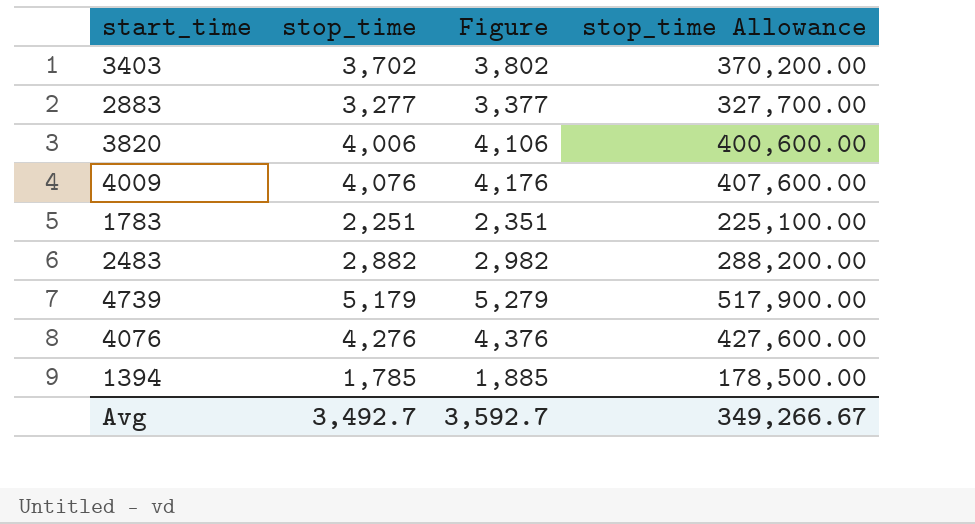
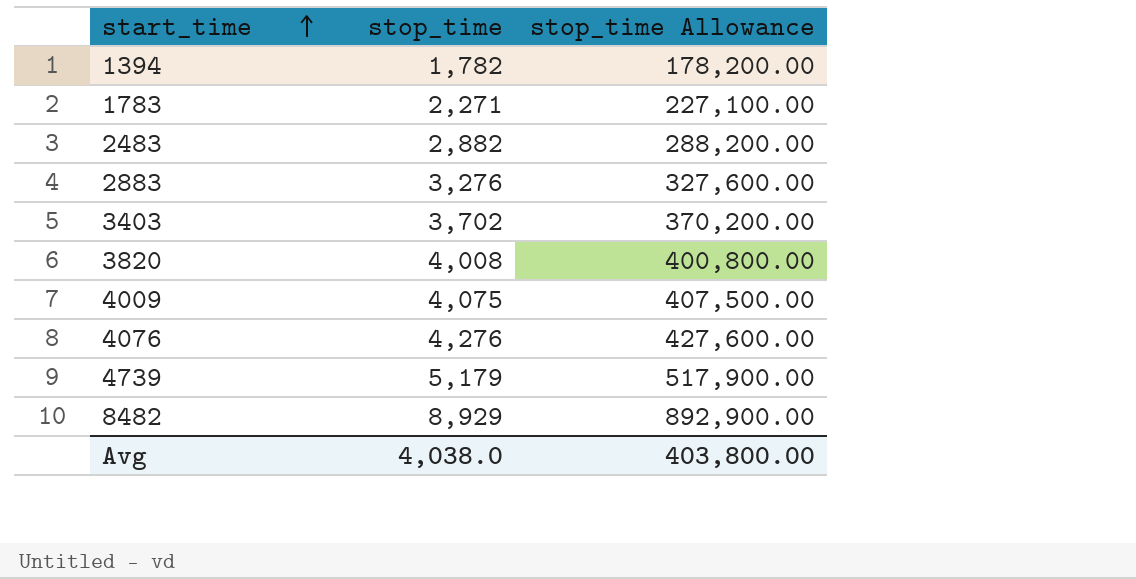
row order: none -> start_time ascending
column Figure | formula: [stop_time] + 100 -> none
1394 | stop_time: 1,785 -> 1,782
1394 | stop_time Allowance: 178,500.00 -> 178,200.00
1783 | stop_time: 2,251 -> 2,271
1783 | stop_time Allowance: 225,100.00 -> 227,100.00
2883 | stop_time: 3,277 -> 3,276
2883 | stop_time Allowance: 327,700.00 -> 327,600.00
3820 | stop_time: 4,006 -> 4,008
3820 | stop_time Allowance: 400,600.00 -> 400,800.00
4009 | stop_time: 4,076 -> 4,075
4009 | stop_time Allowance: 407,600.00 -> 407,500.00
row 8482: none -> 8,929 | 892,900.00
Avg | stop_time: 3,492.7 -> 4,038.0
Avg | stop_time Allowance: 349,266.67 -> 403,800.00

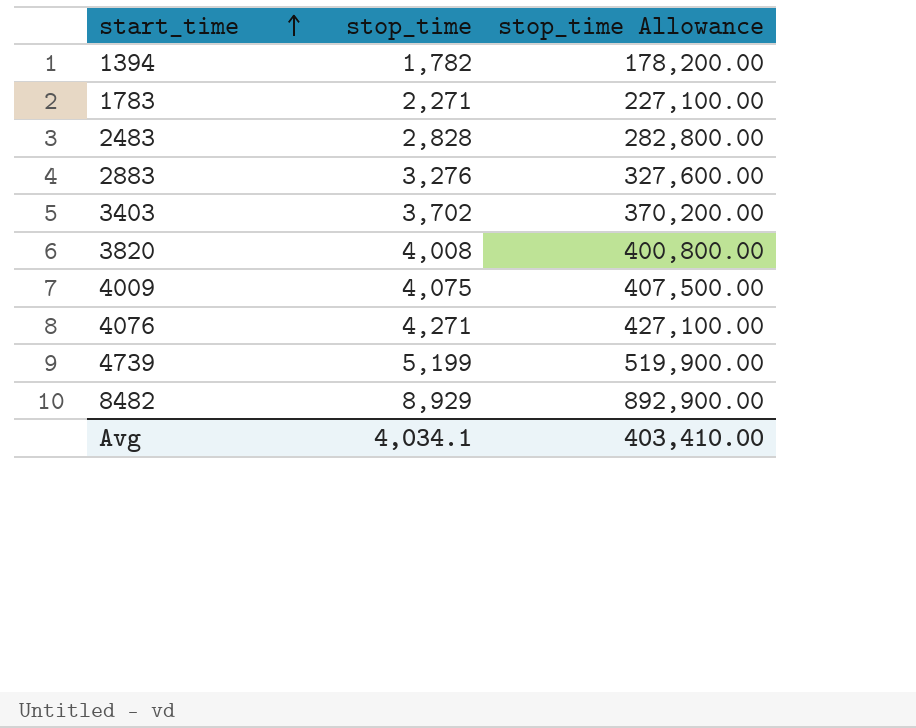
2483 | stop_time: 2,882 -> 2,828
2483 | stop_time Allowance: 288,200.00 -> 282,800.00
4076 | stop_time: 4,276 -> 4,271
4076 | stop_time Allowance: 427,600.00 -> 427,100.00
4739 | stop_time: 5,179 -> 5,199
4739 | stop_time Allowance: 517,900.00 -> 519,900.00
Avg | stop_time: 4,038.0 -> 4,034.1
Avg | stop_time Allowance: 403,800.00 -> 403,410.00

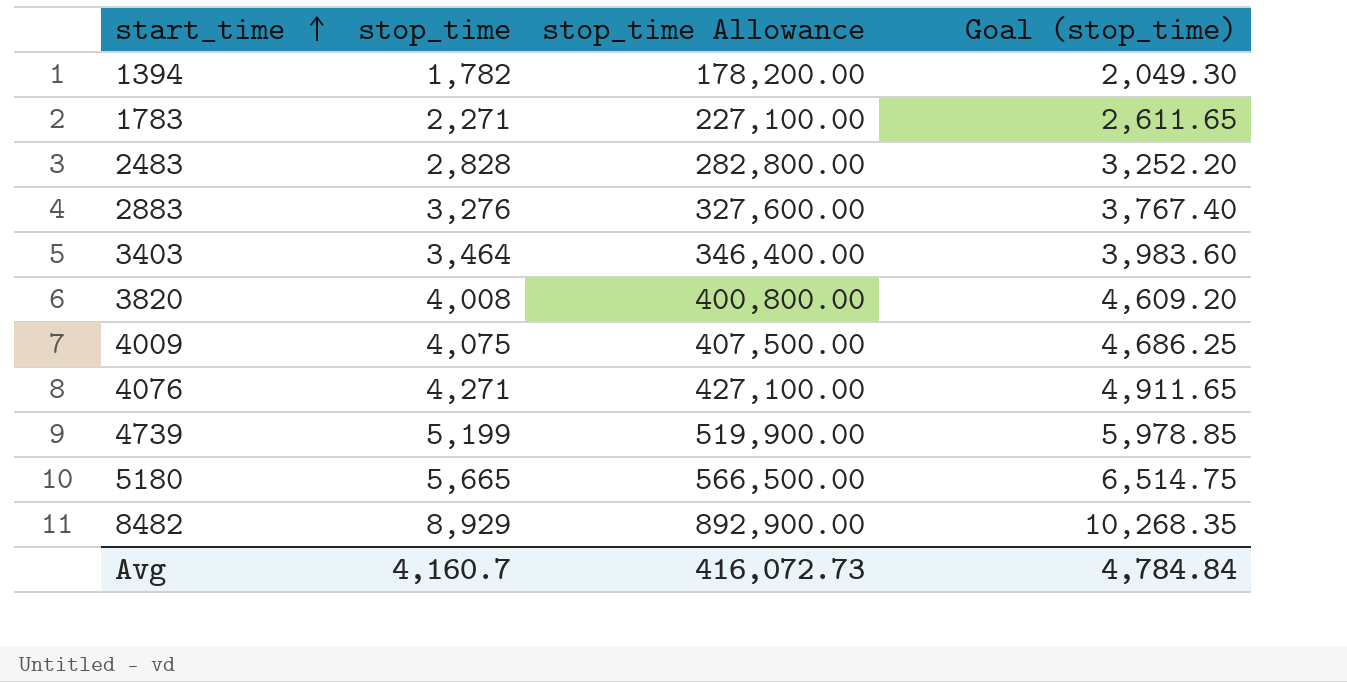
column Goal (stop_time) | formula: none -> [stop_time] * 1.15
3403 | stop_time: 3,702 -> 3,464
3403 | stop_time Allowance: 370,200.00 -> 346,400.00
row 5180: none -> 5,665 | 566,500.00 | 6,514.75
Avg | stop_time: 4,034.1 -> 4,160.7
Avg | stop_time Allowance: 403,410.00 -> 416,072.73

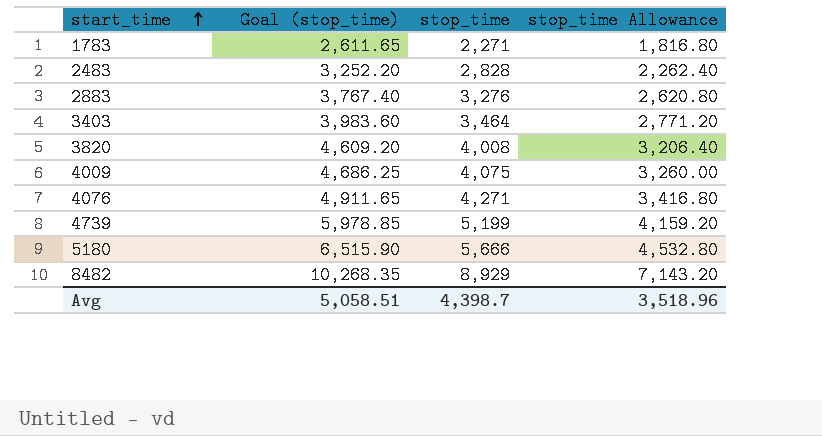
column Goal (stop_time) | position: 4 -> 2
column stop_time Allowance | formula: [stop_time] * 100 -> [stop_time] * 0.8
row 1394: 1,782 | 178,200.00 | 2,049.30 -> none
5180 | Goal (stop_time): 6,514.75 -> 6,515.90
5180 | stop_time: 5,665 -> 5,666
Avg | Goal (stop_time): 4,784.84 -> 5,058.51
Avg | stop_time: 4,160.7 -> 4,398.7
Avg | stop_time Allowance: 416,072.73 -> 3,518.96

